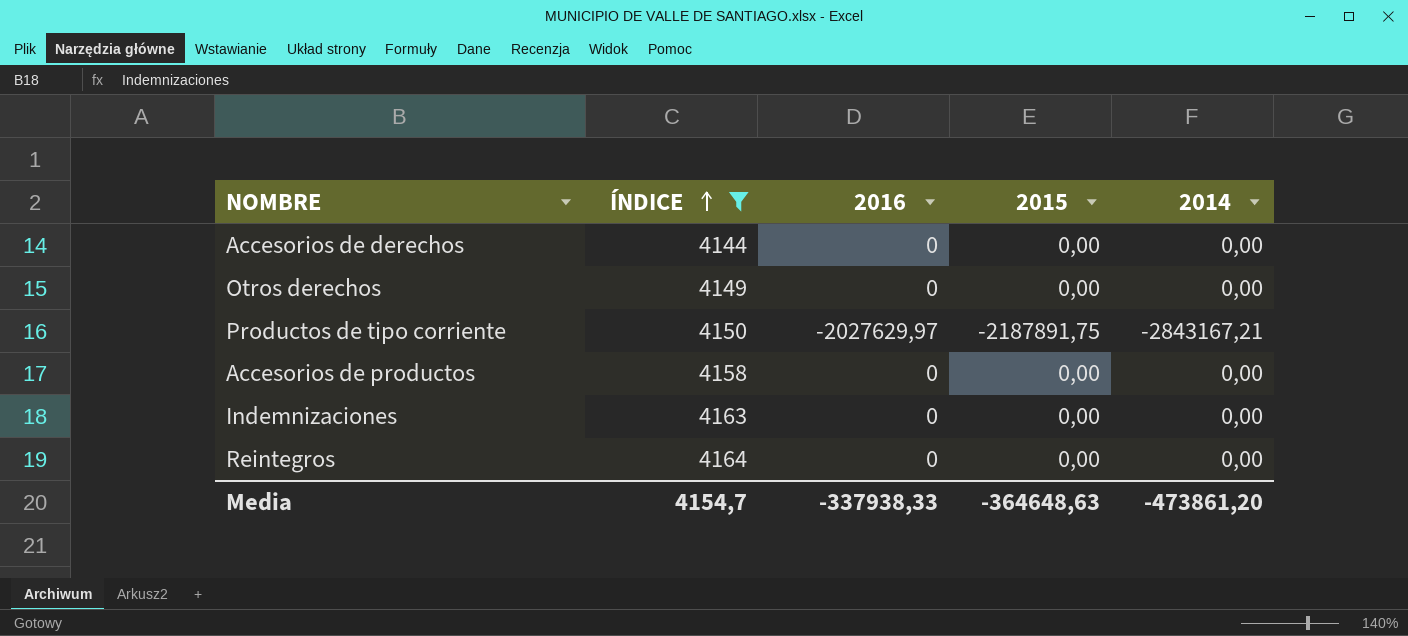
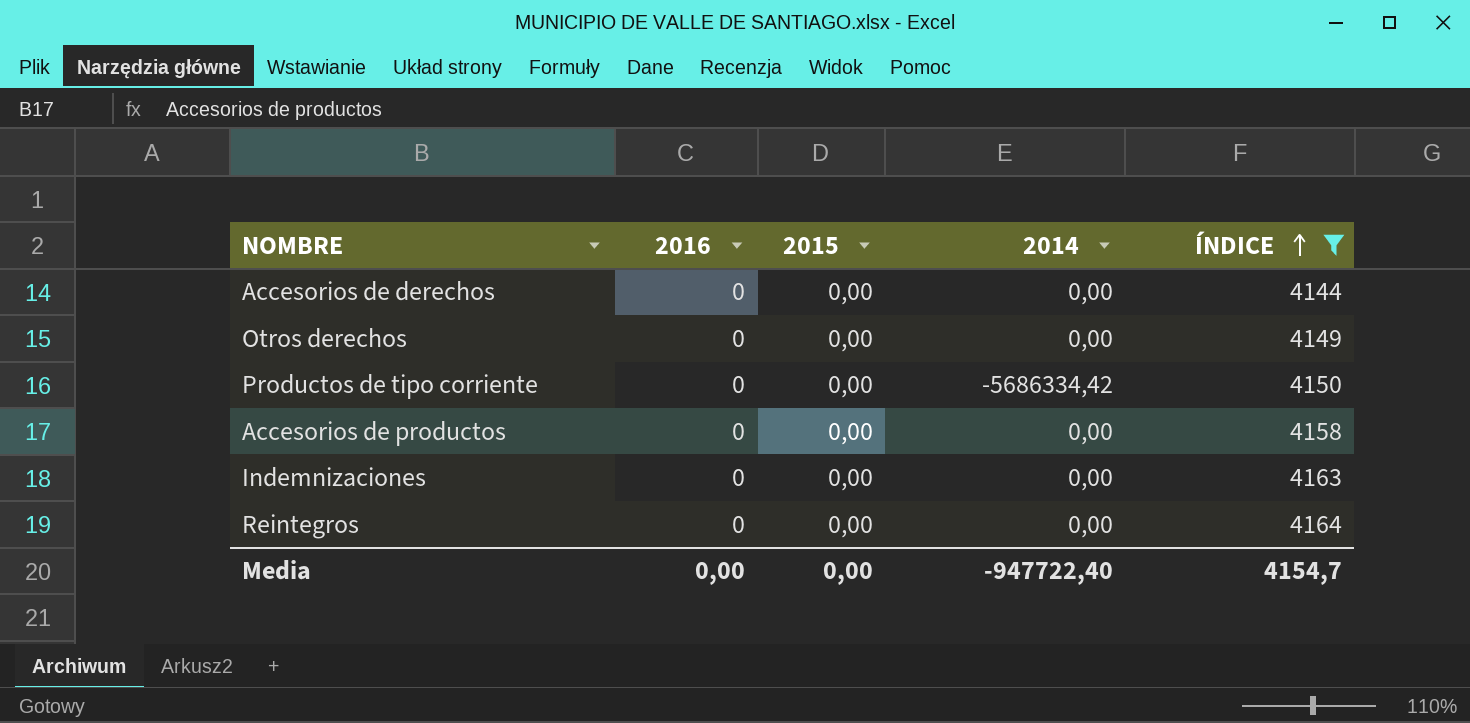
column ÍNDICE | position: 2 -> 5
Productos de tipo corriente | 2016: -2027629,97 -> 0
Productos de tipo corriente | 2015: -2187891,75 -> 0,00
Productos de tipo corriente | 2014: -2843167,21 -> -5686334,42
Media | 2016: -337938,33 -> 0,00
Media | 2015: -364648,63 -> 0,00
Media | 2014: -473861,20 -> -947722,40

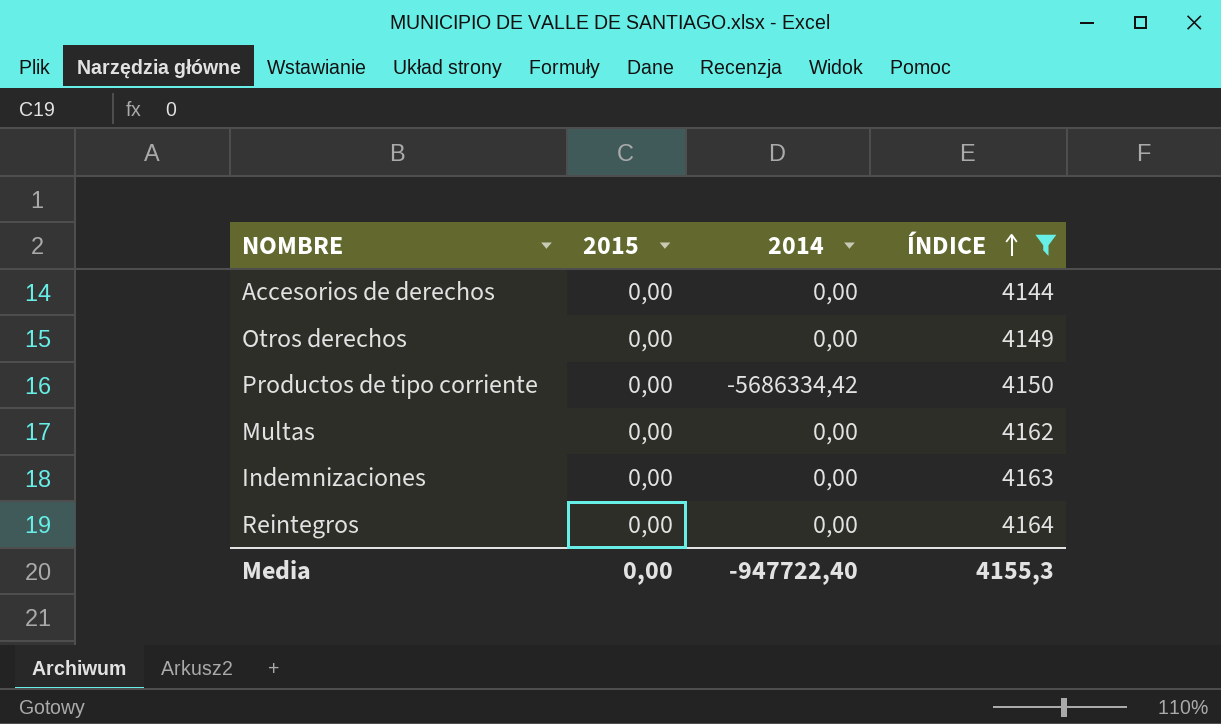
column 2016 | position: 2 -> none
row Accesorios de productos: 0 | 0,00 | 0,00 | 4158 -> none
row Multas: none -> 0,00 | 0,00 | 4162
Media | ÍNDICE: 4154,7 -> 4155,3

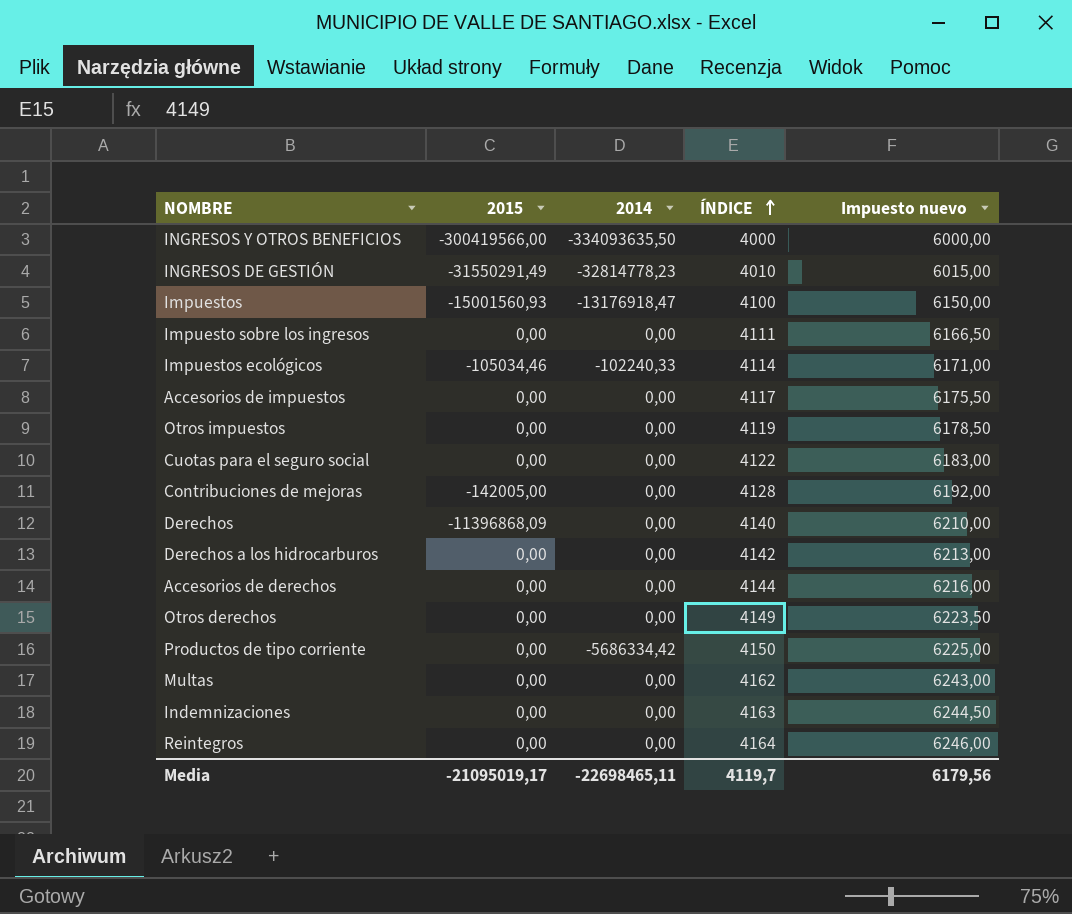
filter: ÍNDICE >= 4144 -> none
column Impuesto nuevo | formula: none -> [ÍNDICE] * 1,5
Media | 2015: 0,00 -> -21095019,17
Media | 2014: -947722,40 -> -22698465,11
Media | ÍNDICE: 4155,3 -> 4119,7

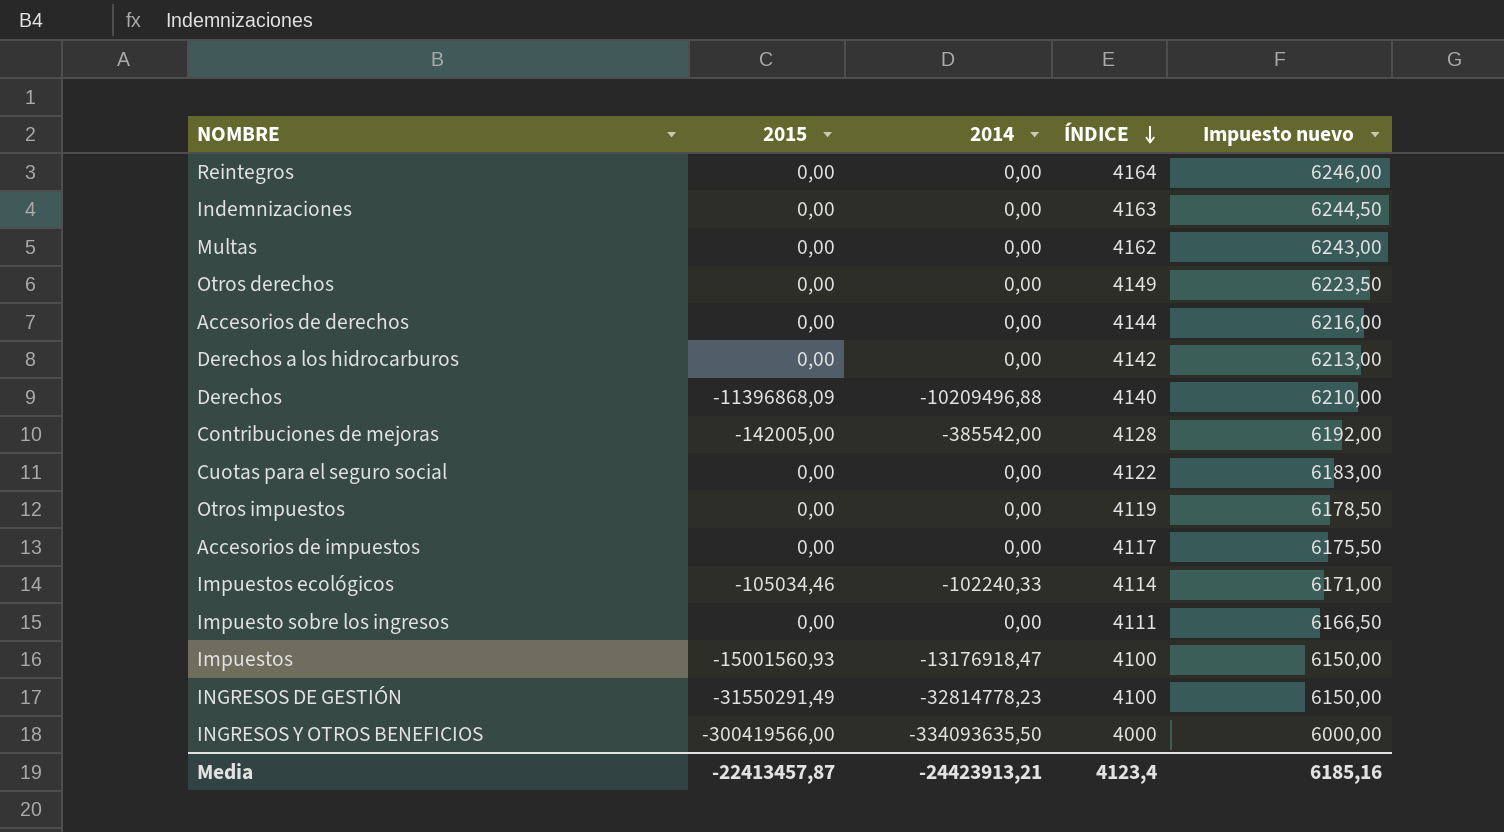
row order: ÍNDICE ascending -> ÍNDICE descending
row Productos de tipo corriente: 0,00 | -5686334,42 | 4150 | 6225,00 -> none
Derechos | 2014: 0,00 -> -10209496,88
Contribuciones de mejoras | 2014: 0,00 -> -385542,00
INGRESOS DE GESTIÓN | ÍNDICE: 4010 -> 4100
INGRESOS DE GESTIÓN | Impuesto nuevo: 6015,00 -> 6150,00
Media | 2015: -21095019,17 -> -22413457,87
Media | 2014: -22698465,11 -> -24423913,21
Media | ÍNDICE: 4119,7 -> 4123,4
Media | Impuesto nuevo: 6179,56 -> 6185,16

